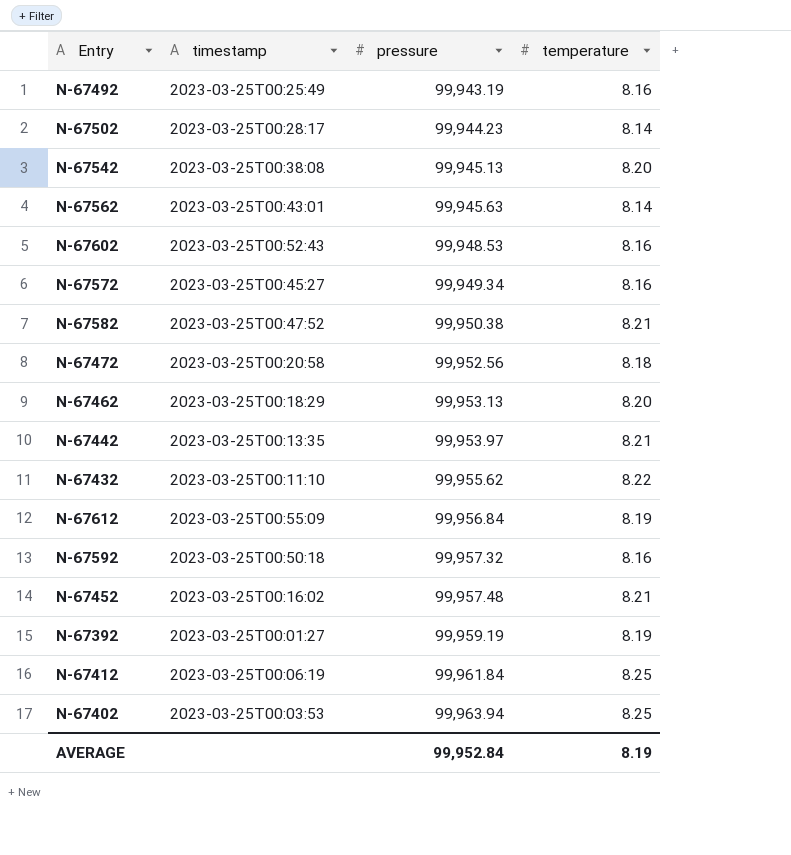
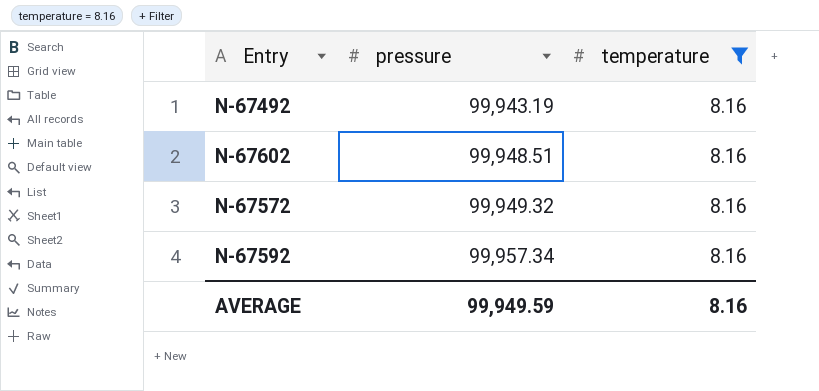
filter: none -> temperature = 8.16
column timestamp | position: 2 -> none
N-67602 | pressure: 99,948.53 -> 99,948.51
N-67572 | pressure: 99,949.34 -> 99,949.32
N-67592 | pressure: 99,957.32 -> 99,957.34
AVERAGE | pressure: 99,952.84 -> 99,949.59
AVERAGE | temperature: 8.19 -> 8.16

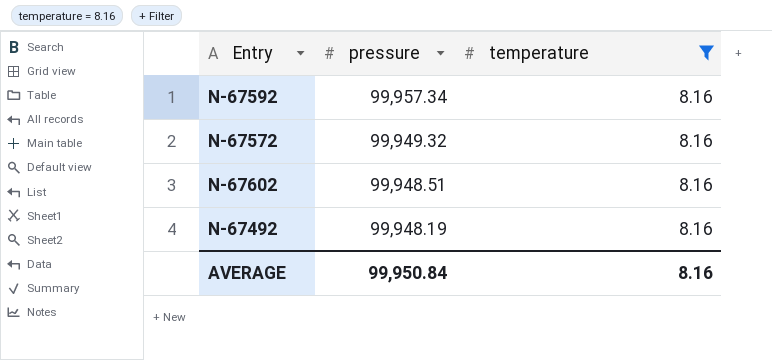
row order: pressure ascending -> pressure descending
N-67492 | pressure: 99,943.19 -> 99,948.19
AVERAGE | pressure: 99,949.59 -> 99,950.84

